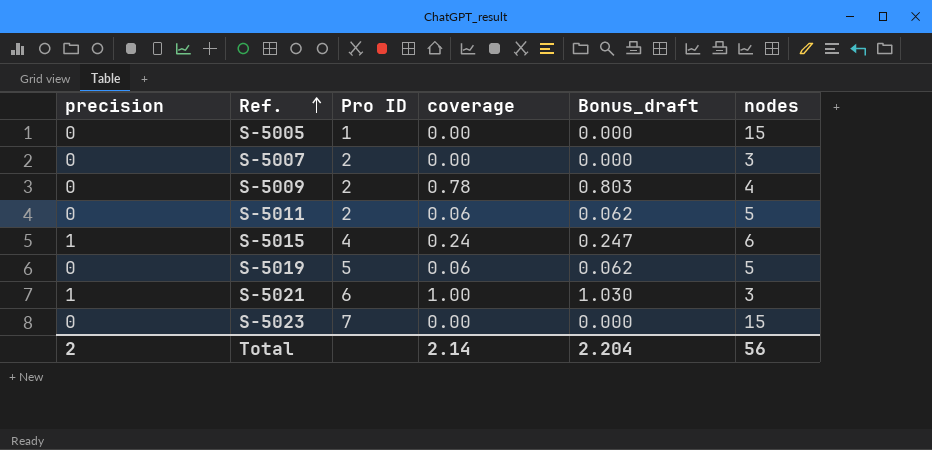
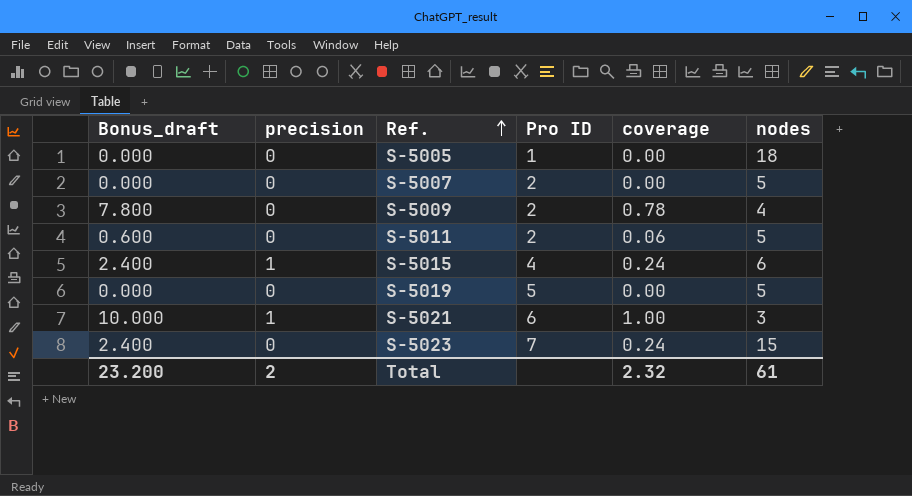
column Bonus_draft | formula: [coverage] * 1.03 -> [coverage] * 10
column Bonus_draft | position: 5 -> 1
S-5005 | nodes: 15 -> 18
S-5007 | nodes: 3 -> 5
S-5019 | coverage: 0.06 -> 0.00
S-5023 | coverage: 0.00 -> 0.24
Total | Bonus_draft: 2.204 -> 23.200
Total | coverage: 2.14 -> 2.32
Total | nodes: 56 -> 61

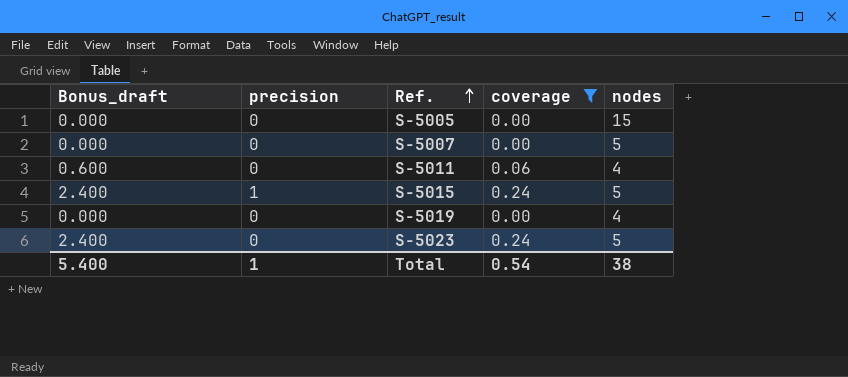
filter: none -> coverage <= 0.24
column Pro ID | position: 4 -> none
S-5005 | nodes: 18 -> 15
S-5011 | nodes: 5 -> 4
S-5015 | nodes: 6 -> 5
S-5019 | nodes: 5 -> 4
S-5023 | nodes: 15 -> 5
Total | Bonus_draft: 23.200 -> 5.400
Total | precision: 2 -> 1
Total | coverage: 2.32 -> 0.54
Total | nodes: 61 -> 38

